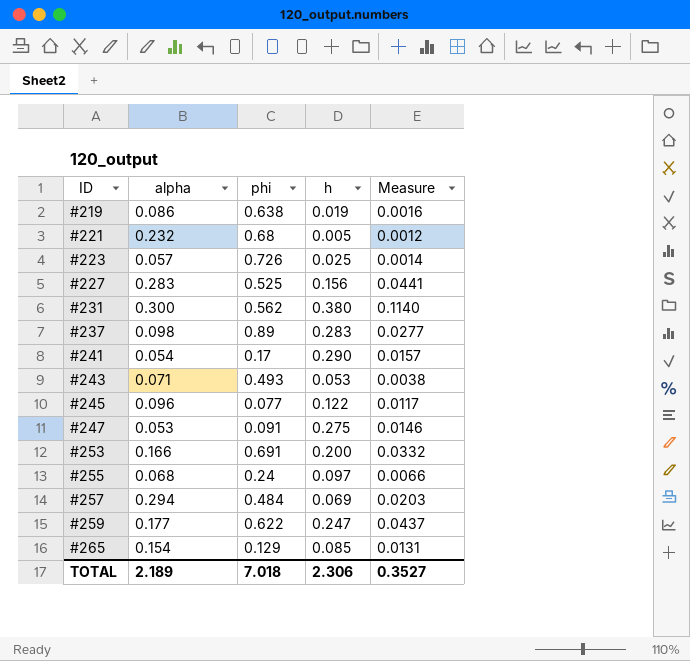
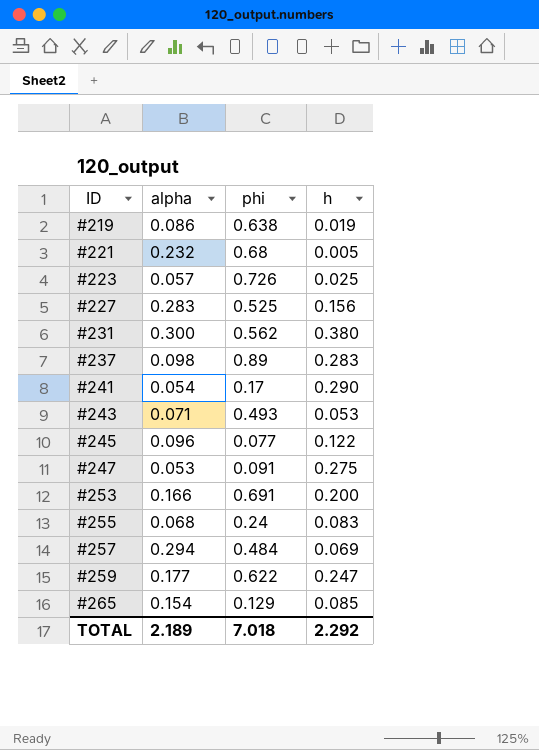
column Measure | formula: [alpha] * [h] -> none
#255 | h: 0.097 -> 0.083
TOTAL | h: 2.306 -> 2.292

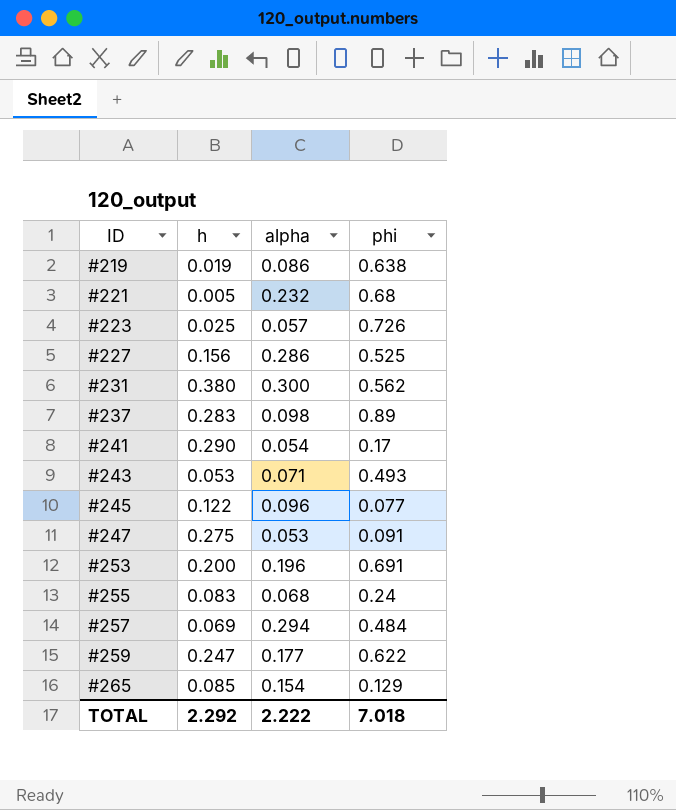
column h | position: 4 -> 2
#227 | alpha: 0.283 -> 0.286
#253 | alpha: 0.166 -> 0.196
TOTAL | alpha: 2.189 -> 2.222

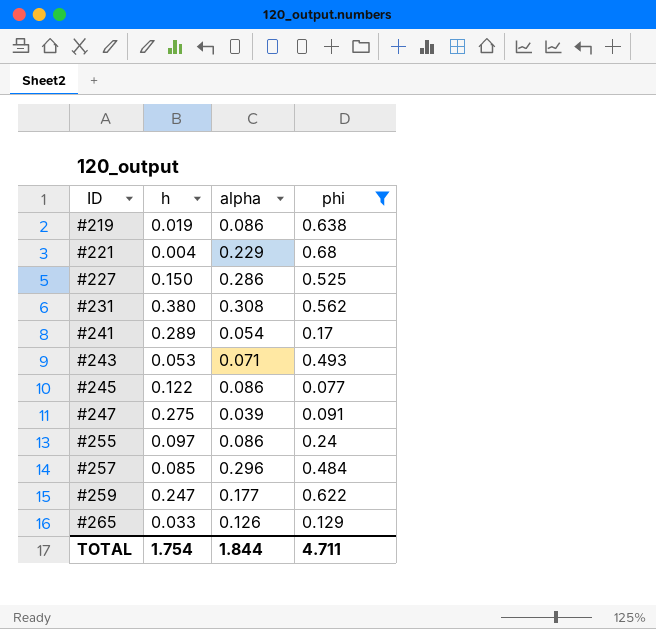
filter: none -> phi <= 0.68
#221 | h: 0.005 -> 0.004
#221 | alpha: 0.232 -> 0.229
#227 | h: 0.156 -> 0.150
#231 | alpha: 0.300 -> 0.308
#241 | h: 0.290 -> 0.289
#245 | alpha: 0.096 -> 0.086
#247 | alpha: 0.053 -> 0.039
#255 | h: 0.083 -> 0.097
#255 | alpha: 0.068 -> 0.086
#257 | h: 0.069 -> 0.085
#257 | alpha: 0.294 -> 0.296
#265 | h: 0.085 -> 0.033
#265 | alpha: 0.154 -> 0.126
TOTAL | h: 2.292 -> 1.754
TOTAL | alpha: 2.222 -> 1.844
TOTAL | phi: 7.018 -> 4.711

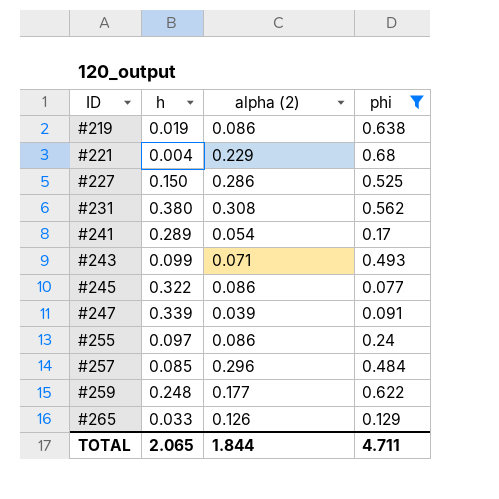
column name: alpha -> alpha (2)
#243 | h: 0.053 -> 0.099
#245 | h: 0.122 -> 0.322
#247 | h: 0.275 -> 0.339
#259 | h: 0.247 -> 0.248
TOTAL | h: 1.754 -> 2.065

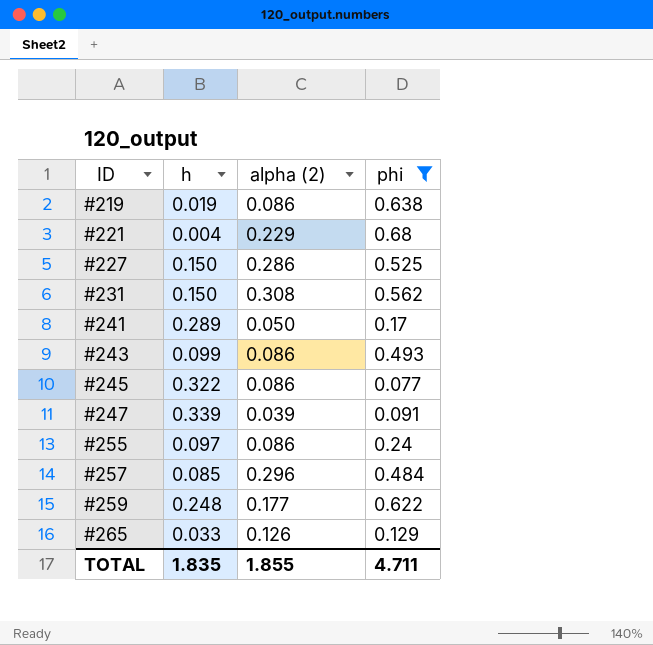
#231 | h: 0.380 -> 0.150
#241 | alpha (2): 0.054 -> 0.050
#243 | alpha (2): 0.071 -> 0.086
TOTAL | h: 2.065 -> 1.835
TOTAL | alpha (2): 1.844 -> 1.855

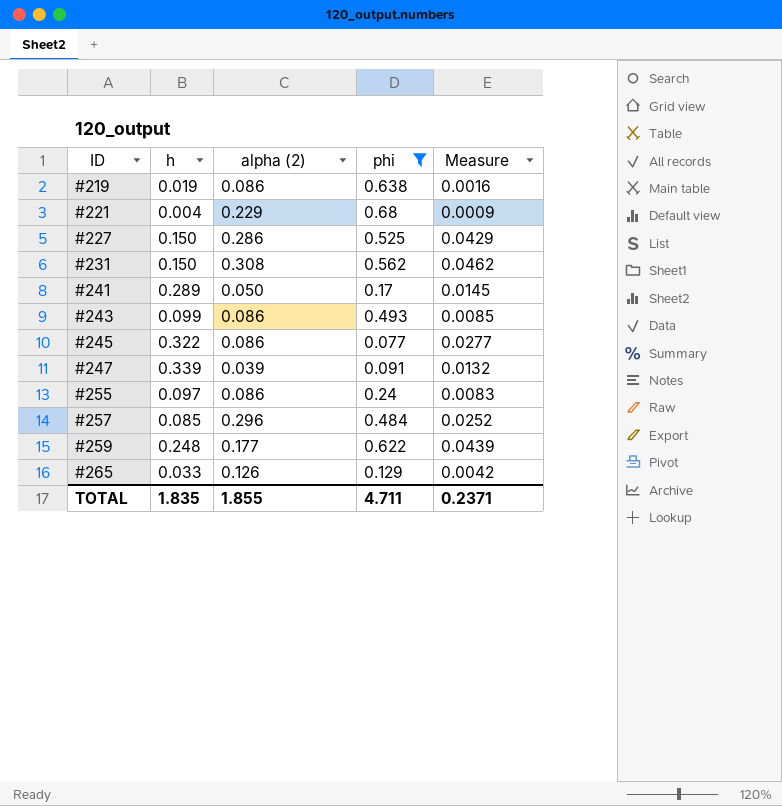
column Measure | formula: none -> [h] * [alpha (2)]

